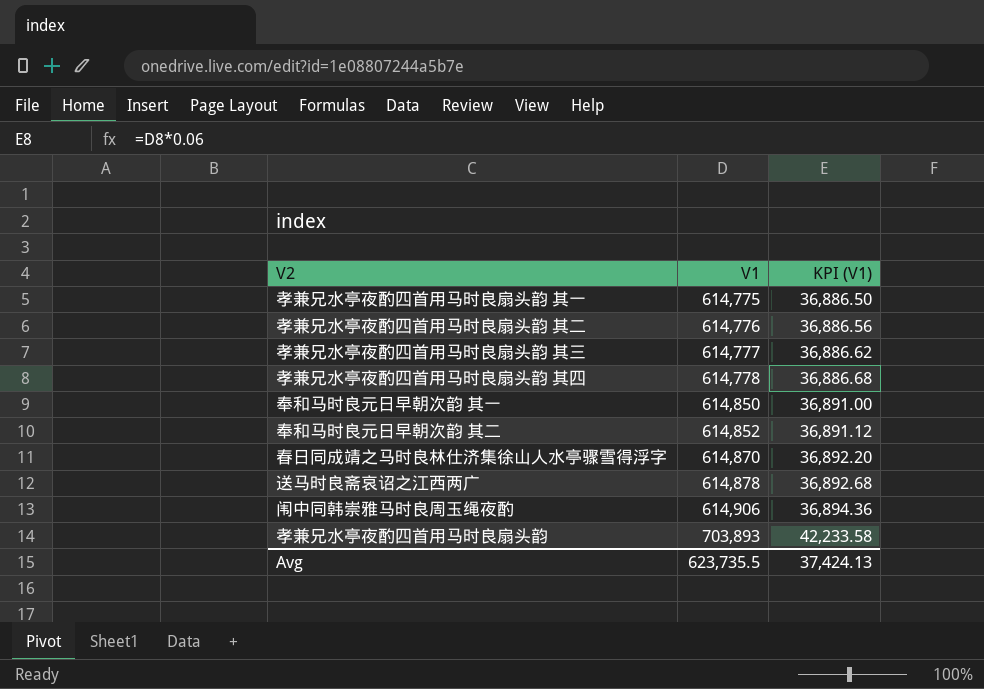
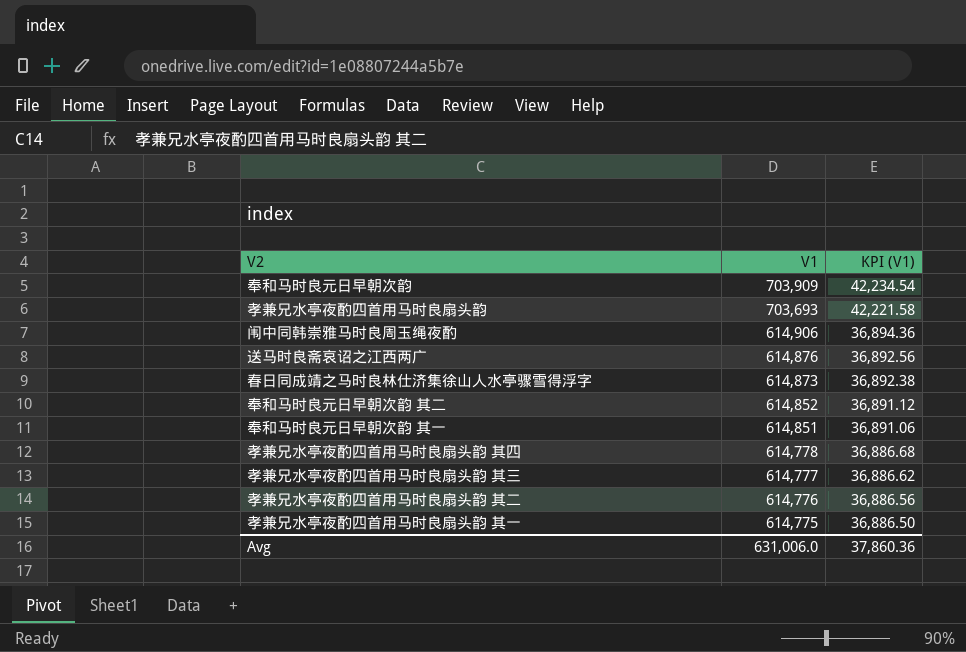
row order: V1 ascending -> V1 descending
row 奉和马时良元日早朝次韵: none -> 703,909 | 42,234.54
孝兼兄水亭夜酌四首用马时良扇头韵 | V1: 703,893 -> 703,693
孝兼兄水亭夜酌四首用马时良扇头韵 | KPI (V1): 42,233.58 -> 42,221.58
送马时良斋哀诏之江西两广 | V1: 614,878 -> 614,876
送马时良斋哀诏之江西两广 | KPI (V1): 36,892.68 -> 36,892.56
春日同成靖之马时良林仕济集徐山人水亭骤雪得浮字 | V1: 614,870 -> 614,873
春日同成靖之马时良林仕济集徐山人水亭骤雪得浮字 | KPI (V1): 36,892.20 -> 36,892.38
奉和马时良元日早朝次韵 其一 | V1: 614,850 -> 614,851
奉和马时良元日早朝次韵 其一 | KPI (V1): 36,891.00 -> 36,891.06
Avg | V1: 623,735.5 -> 631,006.0
Avg | KPI (V1): 37,424.13 -> 37,860.36

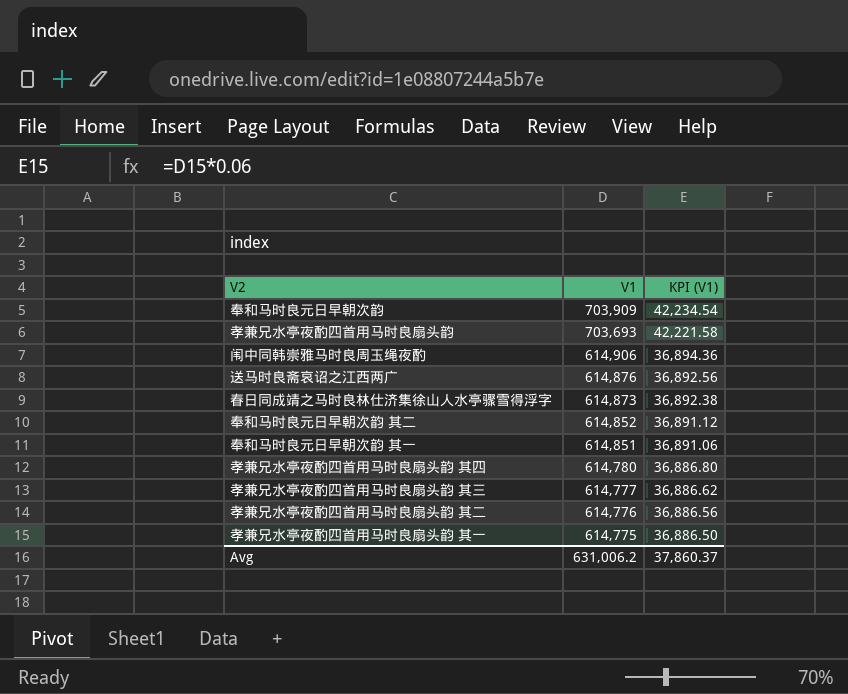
孝兼兄水亭夜酌四首用马时良扇头韵 其四 | V1: 614,778 -> 614,780
孝兼兄水亭夜酌四首用马时良扇头韵 其四 | KPI (V1): 36,886.68 -> 36,886.80
Avg | V1: 631,006.0 -> 631,006.2
Avg | KPI (V1): 37,860.36 -> 37,860.37

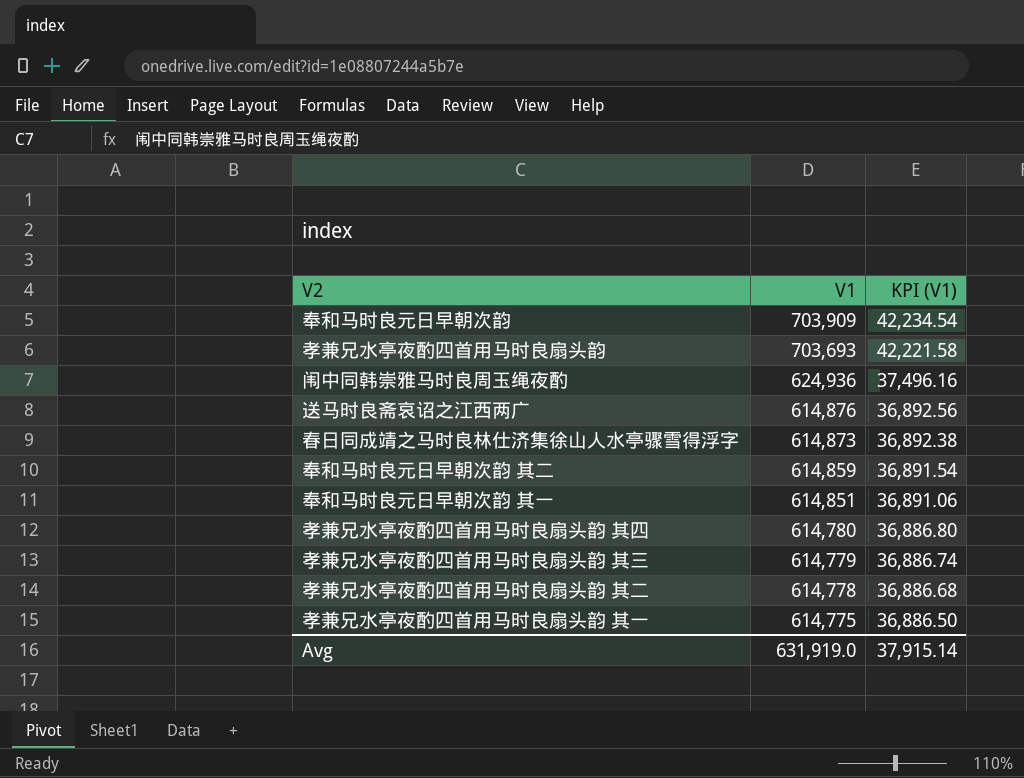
闱中同韩崇雅马时良周玉绳夜酌 | V1: 614,906 -> 624,936
闱中同韩崇雅马时良周玉绳夜酌 | KPI (V1): 36,894.36 -> 37,496.16
奉和马时良元日早朝次韵 其二 | V1: 614,852 -> 614,859
奉和马时良元日早朝次韵 其二 | KPI (V1): 36,891.12 -> 36,891.54
孝兼兄水亭夜酌四首用马时良扇头韵 其三 | V1: 614,777 -> 614,779
孝兼兄水亭夜酌四首用马时良扇头韵 其三 | KPI (V1): 36,886.62 -> 36,886.74
孝兼兄水亭夜酌四首用马时良扇头韵 其二 | V1: 614,776 -> 614,778
孝兼兄水亭夜酌四首用马时良扇头韵 其二 | KPI (V1): 36,886.56 -> 36,886.68
Avg | V1: 631,006.2 -> 631,919.0
Avg | KPI (V1): 37,860.37 -> 37,915.14

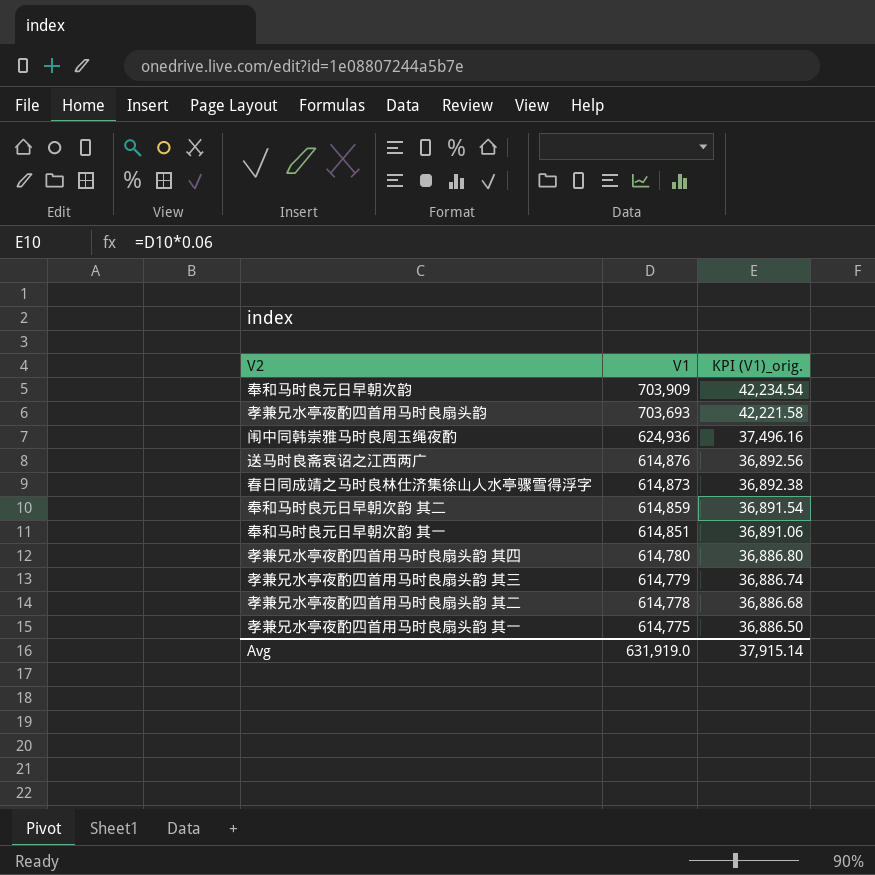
column name: KPI (V1) -> KPI (V1)_orig.

